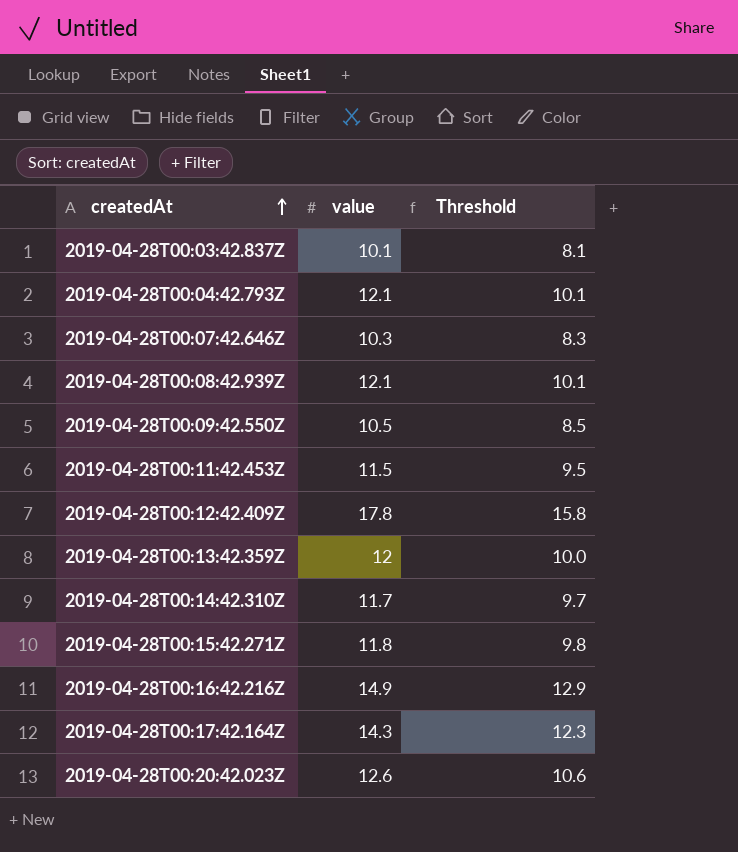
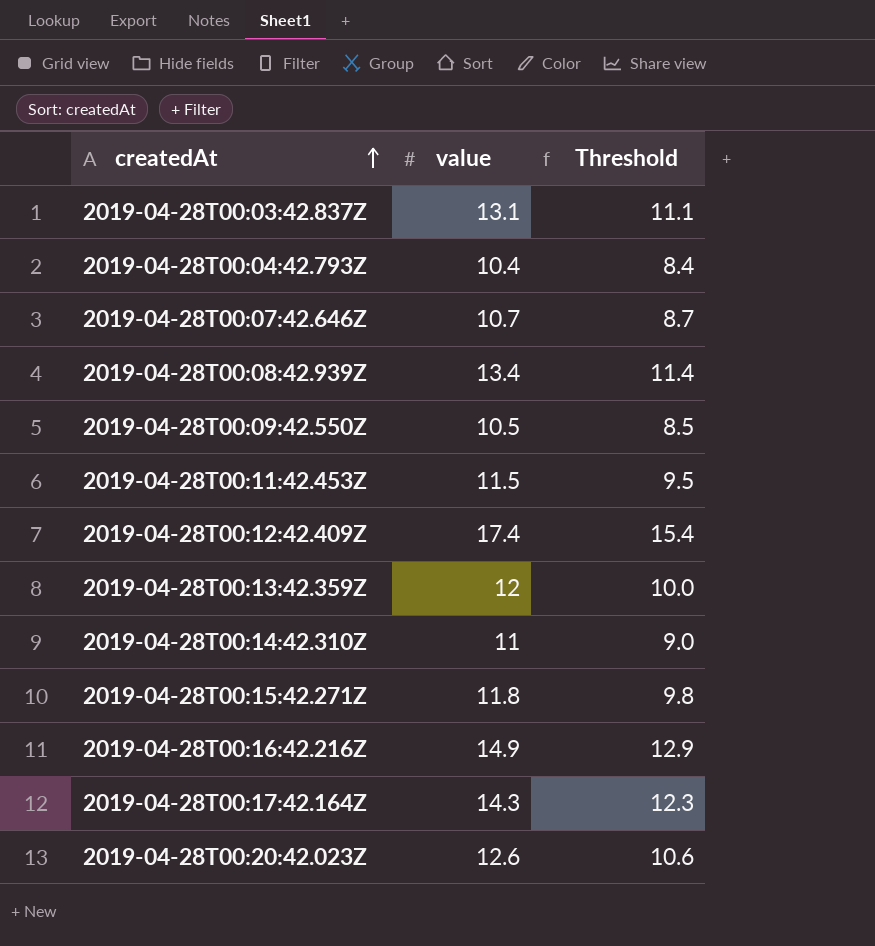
2019-04-28T00:03:42.837Z | value: 10.1 -> 13.1
2019-04-28T00:03:42.837Z | Threshold: 8.1 -> 11.1
2019-04-28T00:04:42.793Z | value: 12.1 -> 10.4
2019-04-28T00:04:42.793Z | Threshold: 10.1 -> 8.4
2019-04-28T00:07:42.646Z | value: 10.3 -> 10.7
2019-04-28T00:07:42.646Z | Threshold: 8.3 -> 8.7
2019-04-28T00:08:42.939Z | value: 12.1 -> 13.4
2019-04-28T00:08:42.939Z | Threshold: 10.1 -> 11.4
2019-04-28T00:12:42.409Z | value: 17.8 -> 17.4
2019-04-28T00:12:42.409Z | Threshold: 15.8 -> 15.4
2019-04-28T00:14:42.310Z | value: 11.7 -> 11
2019-04-28T00:14:42.310Z | Threshold: 9.7 -> 9.0

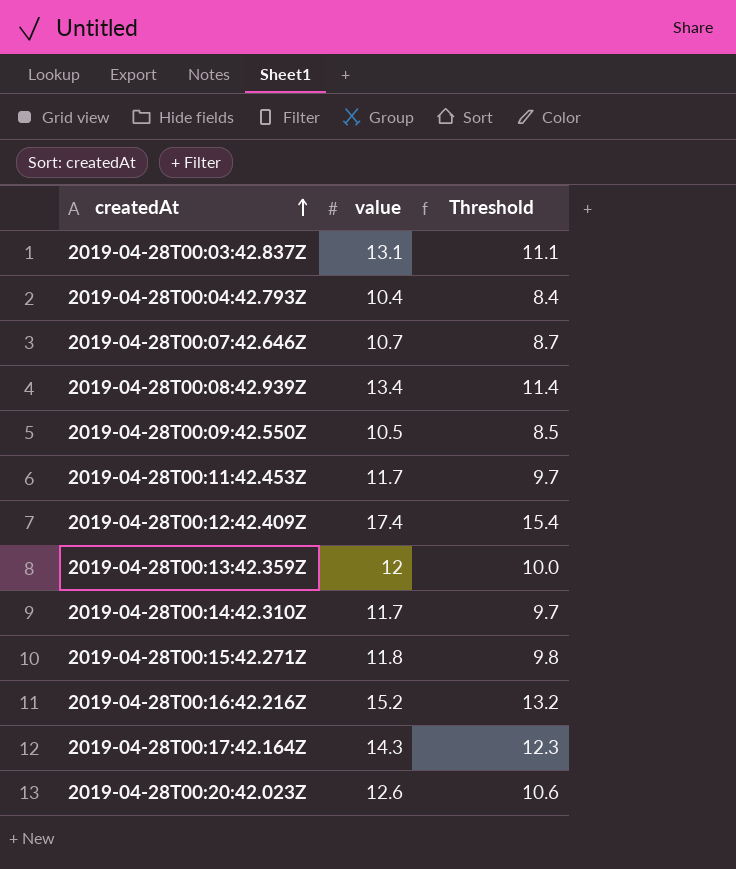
2019-04-28T00:11:42.453Z | value: 11.5 -> 11.7
2019-04-28T00:11:42.453Z | Threshold: 9.5 -> 9.7
2019-04-28T00:14:42.310Z | value: 11 -> 11.7
2019-04-28T00:14:42.310Z | Threshold: 9.0 -> 9.7
2019-04-28T00:16:42.216Z | value: 14.9 -> 15.2
2019-04-28T00:16:42.216Z | Threshold: 12.9 -> 13.2

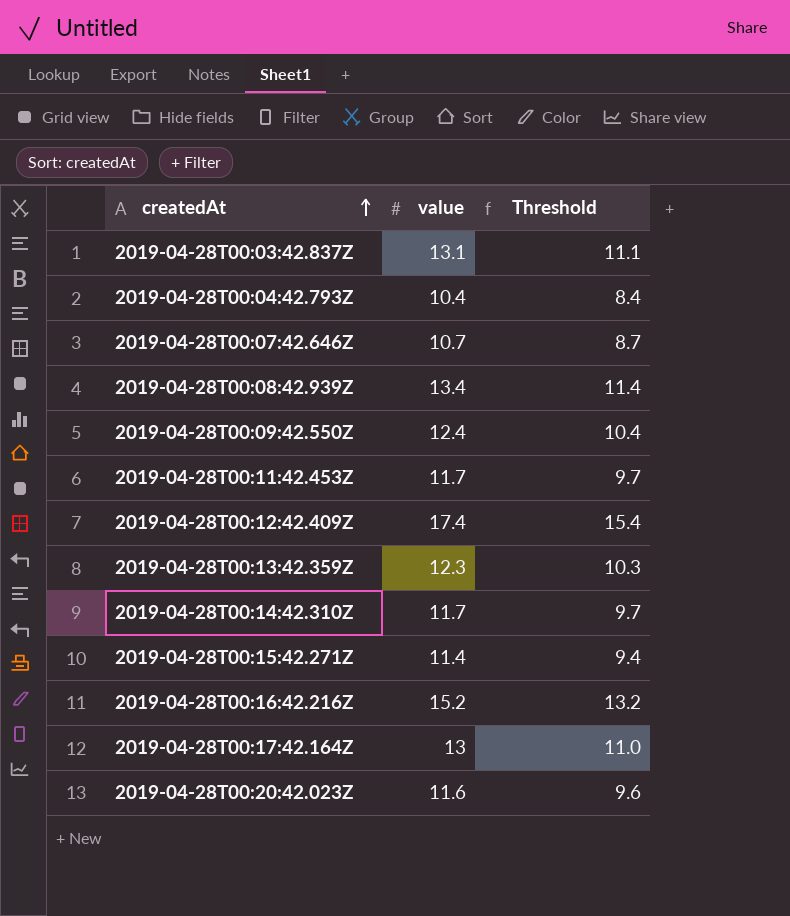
2019-04-28T00:09:42.550Z | value: 10.5 -> 12.4
2019-04-28T00:09:42.550Z | Threshold: 8.5 -> 10.4
2019-04-28T00:13:42.359Z | value: 12 -> 12.3
2019-04-28T00:13:42.359Z | Threshold: 10.0 -> 10.3
2019-04-28T00:15:42.271Z | value: 11.8 -> 11.4
2019-04-28T00:15:42.271Z | Threshold: 9.8 -> 9.4
2019-04-28T00:17:42.164Z | value: 14.3 -> 13
2019-04-28T00:17:42.164Z | Threshold: 12.3 -> 11.0
2019-04-28T00:20:42.023Z | value: 12.6 -> 11.6
2019-04-28T00:20:42.023Z | Threshold: 10.6 -> 9.6

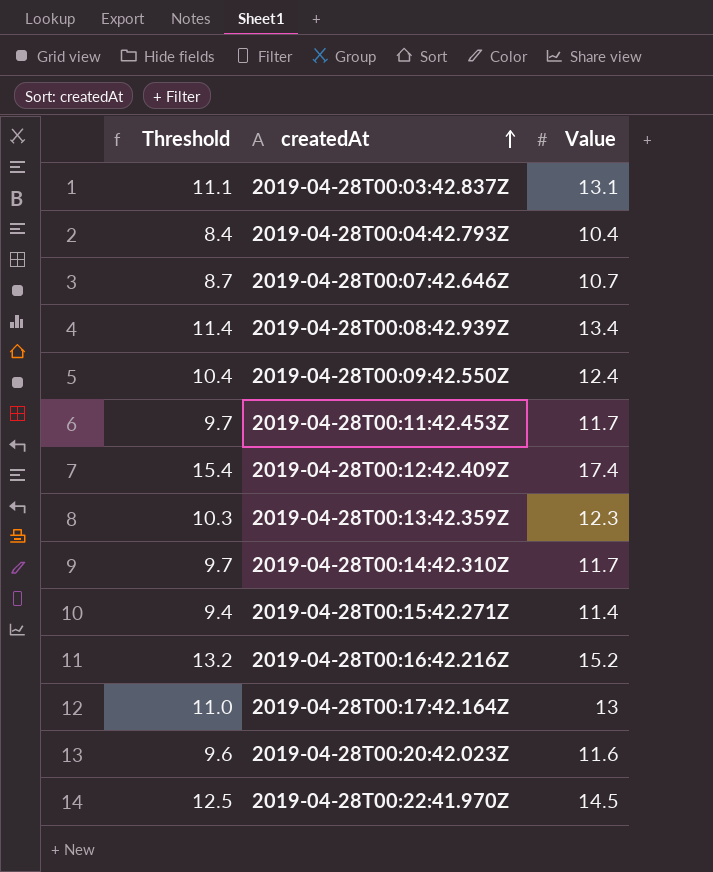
column Threshold | position: 3 -> 1
column name: value -> Value
row 2019-04-28T00:22:41.970Z: none -> 12.5 | 14.5

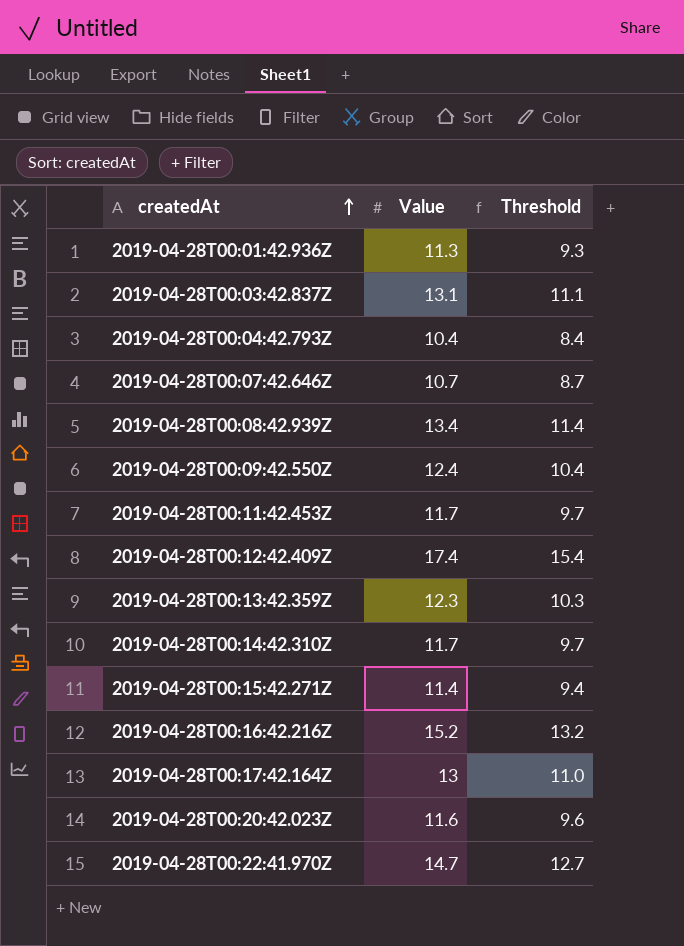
column Threshold | position: 1 -> 3
row 2019-04-28T00:01:42.936Z: none -> 11.3 | 9.3
2019-04-28T00:22:41.970Z | Value: 14.5 -> 14.7
2019-04-28T00:22:41.970Z | Threshold: 12.5 -> 12.7

